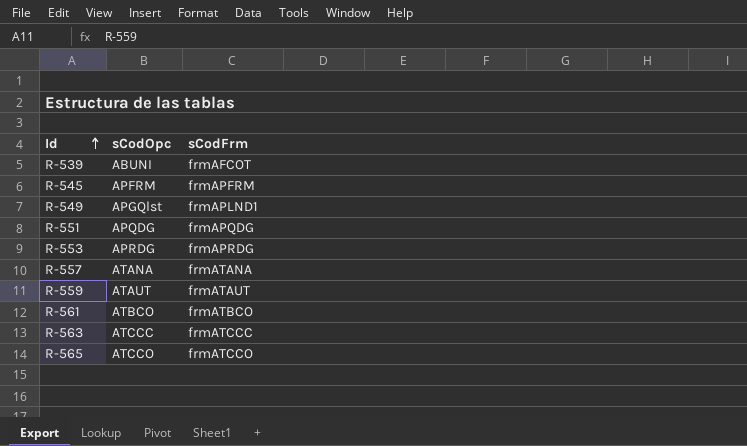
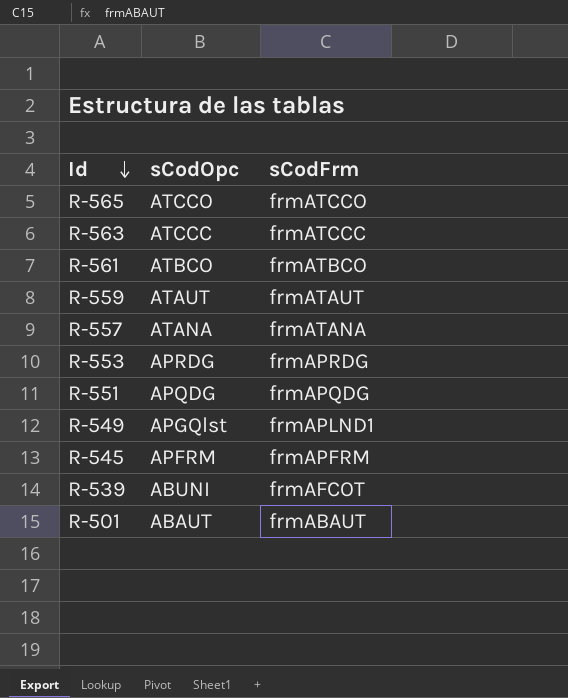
row order: Id ascending -> Id descending
row R-501: none -> ABAUT | frmABAUT

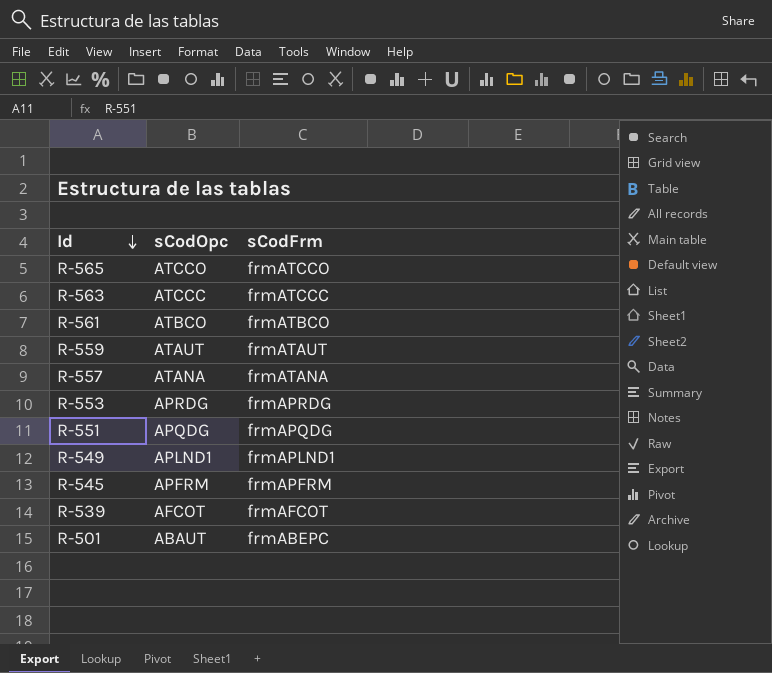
R-549 | sCodOpc: APGQlst -> APLND1
R-539 | sCodOpc: ABUNI -> AFCOT
R-501 | sCodFrm: frmABAUT -> frmABEPC

